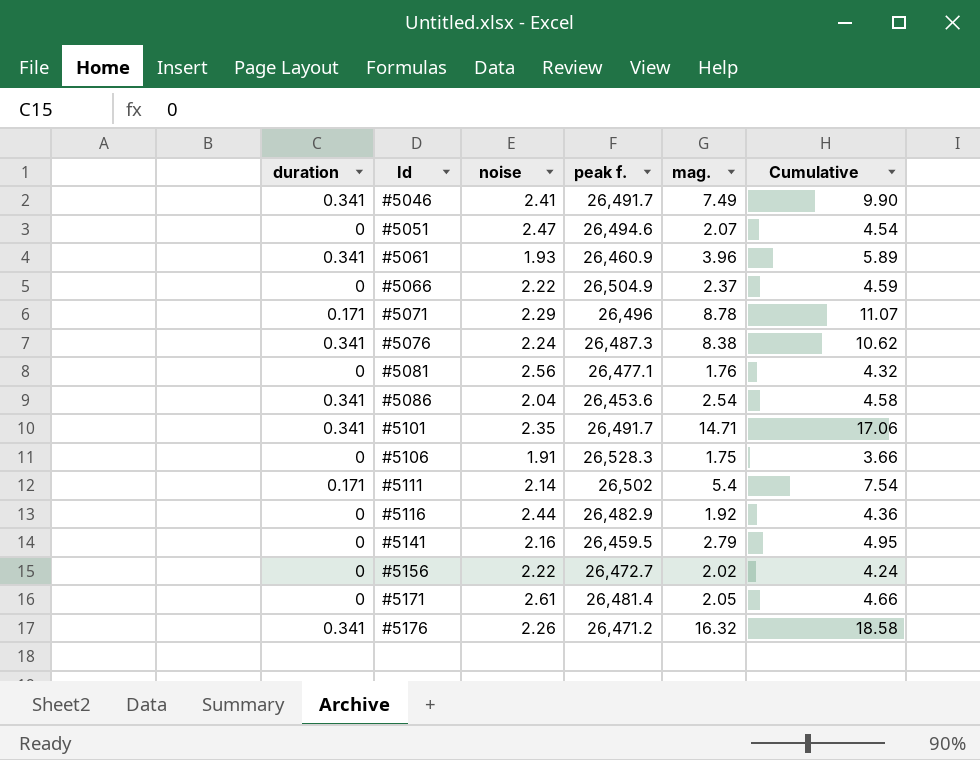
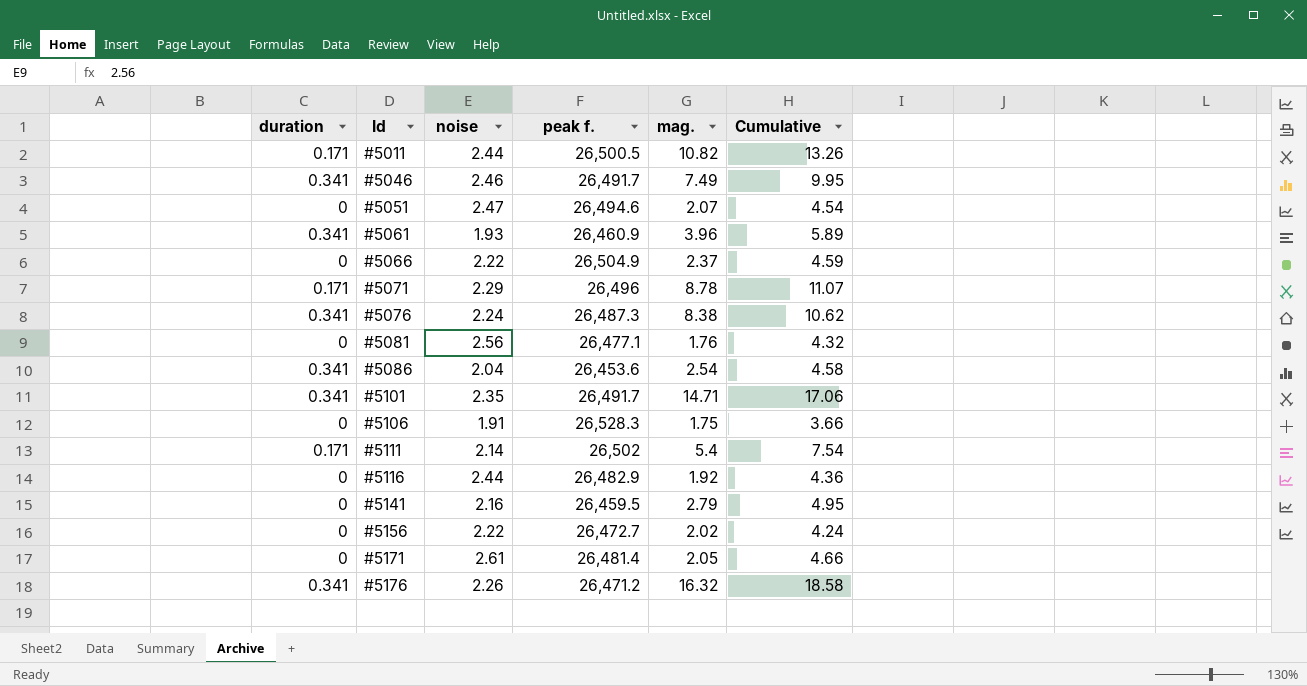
row #5011: none -> 0.171 | 2.44 | 26,500.5 | 10.82 | 13.26
#5046 | noise: 2.41 -> 2.46
#5046 | Cumulative: 9.90 -> 9.95

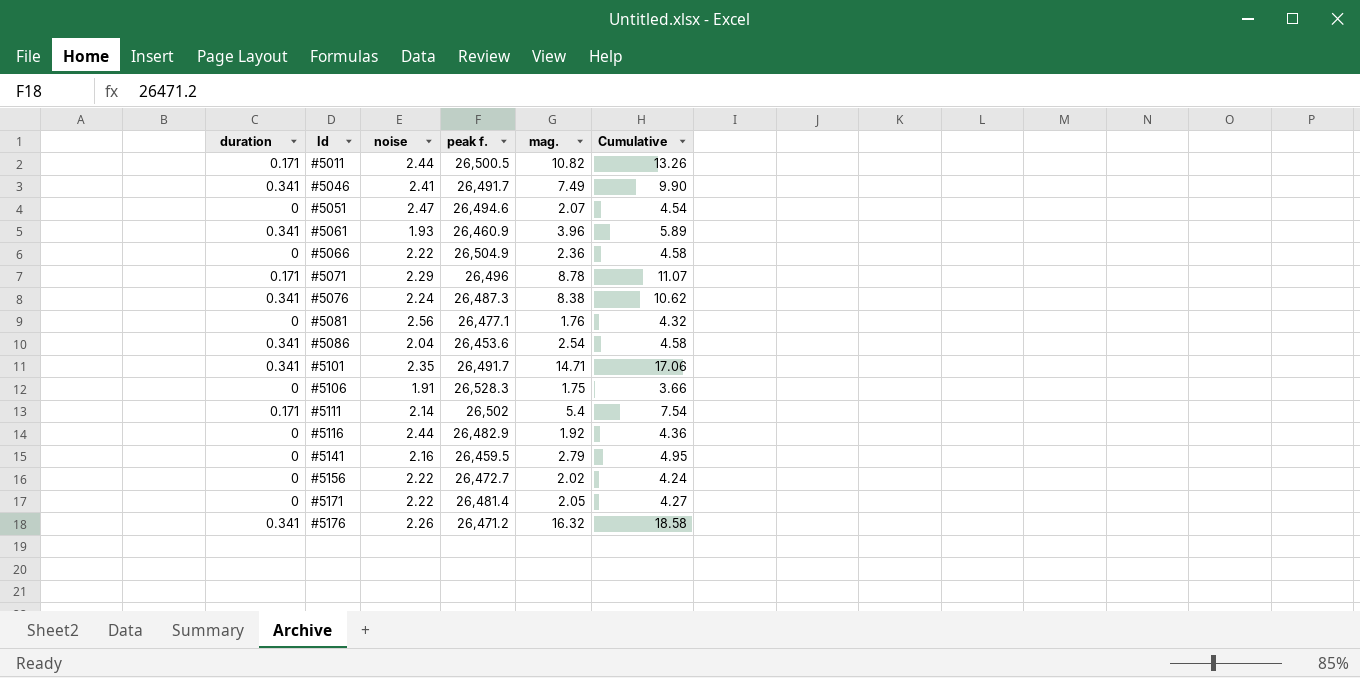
#5046 | noise: 2.46 -> 2.41
#5046 | Cumulative: 9.95 -> 9.90
#5066 | mag.: 2.37 -> 2.36
#5066 | Cumulative: 4.59 -> 4.58
#5171 | noise: 2.61 -> 2.22
#5171 | Cumulative: 4.66 -> 4.27

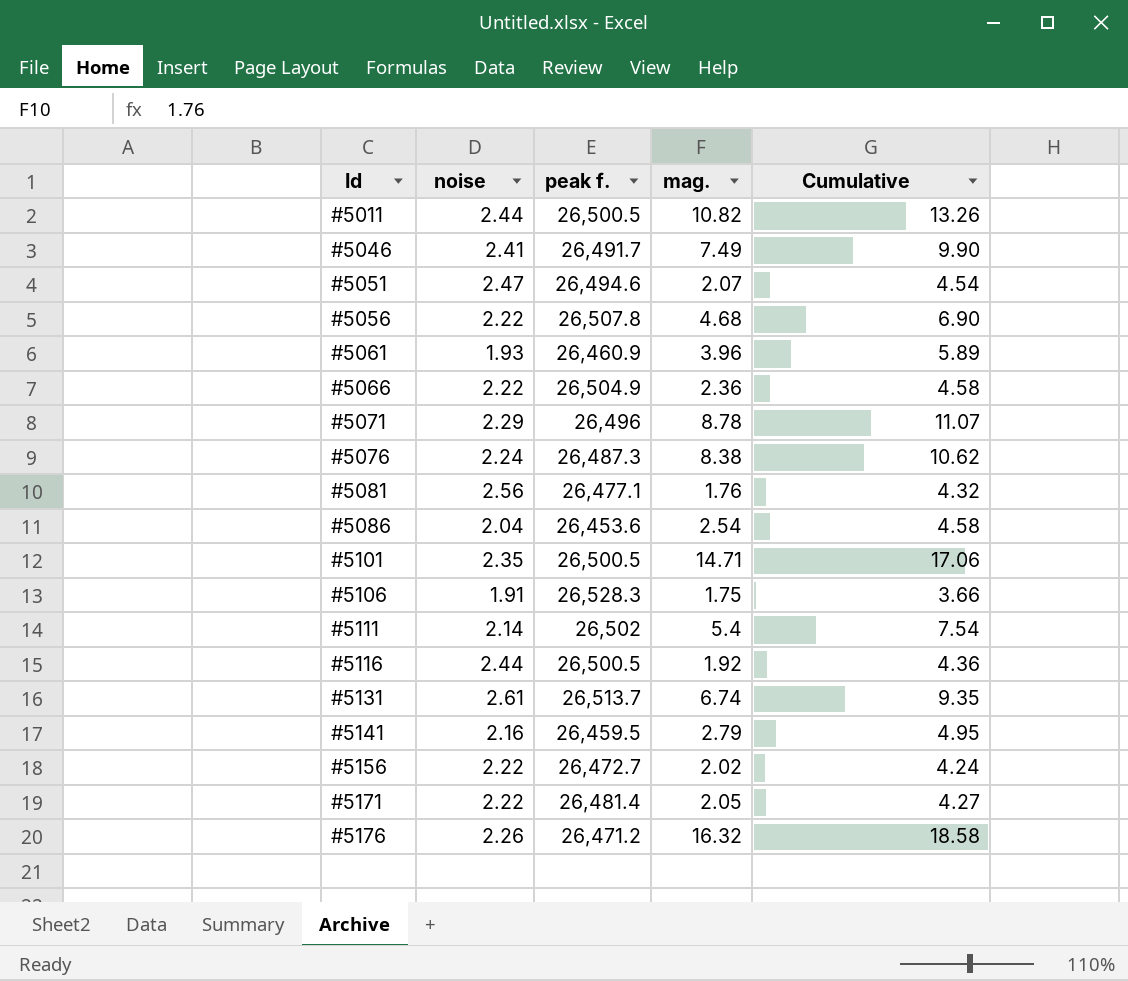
column duration | position: 1 -> none
row #5056: none -> 2.22 | 26,507.8 | 4.68 | 6.90
#5101 | peak f.: 26,491.7 -> 26,500.5
#5116 | peak f.: 26,482.9 -> 26,500.5
row #5131: none -> 2.61 | 26,513.7 | 6.74 | 9.35

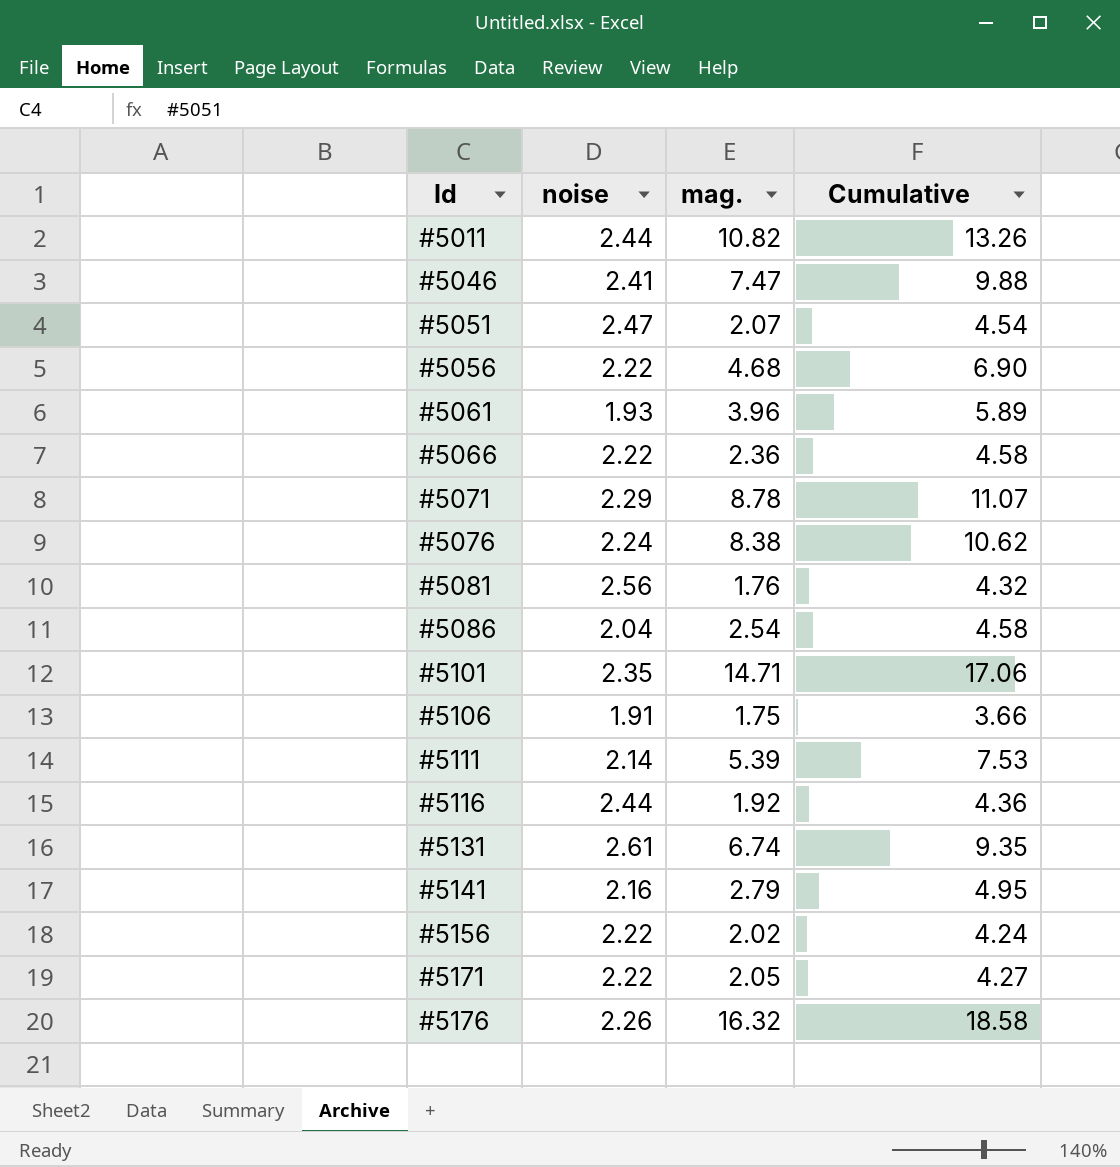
column peak f. | position: 3 -> none
#5046 | mag.: 7.49 -> 7.47
#5046 | Cumulative: 9.90 -> 9.88
#5111 | mag.: 5.4 -> 5.39
#5111 | Cumulative: 7.54 -> 7.53

